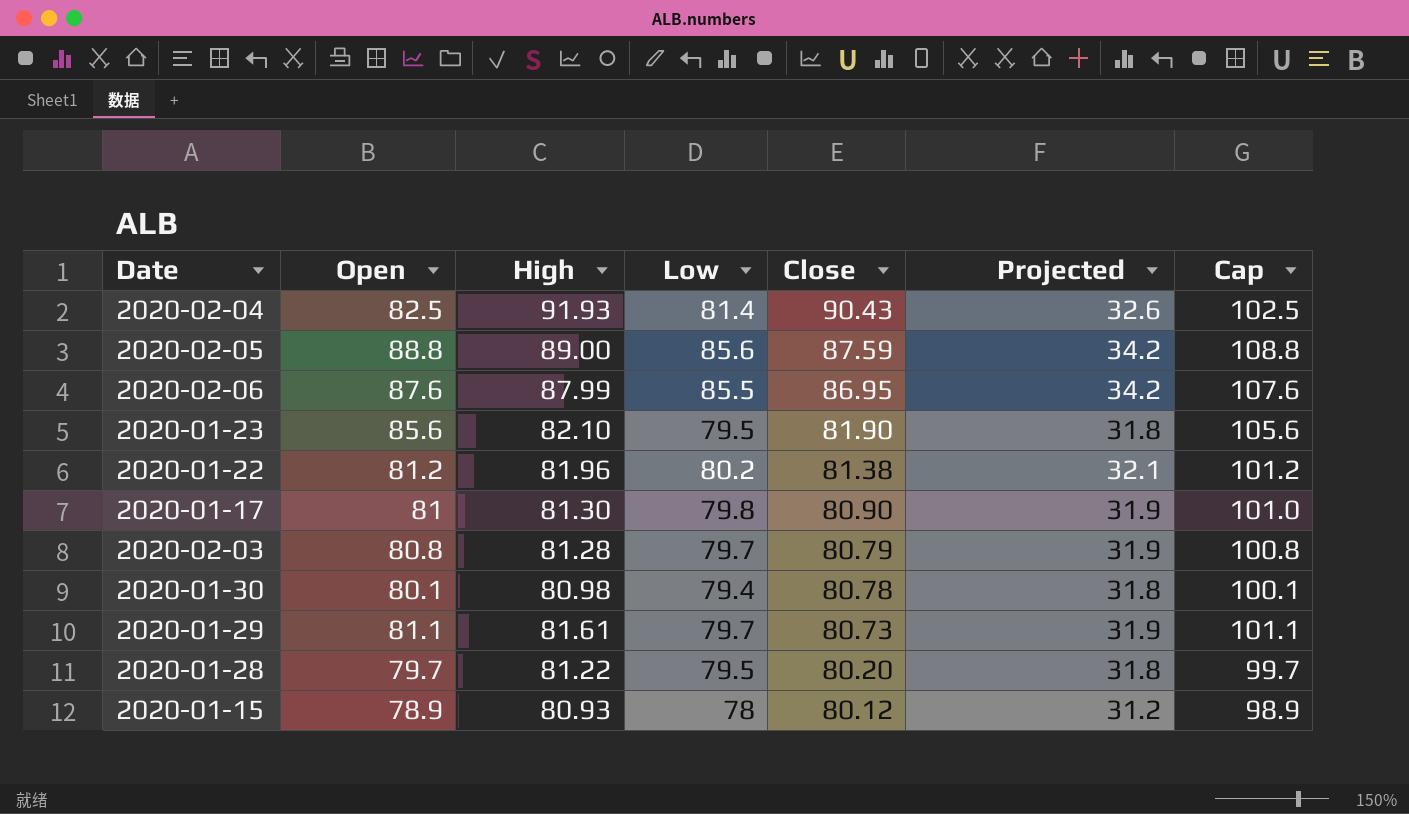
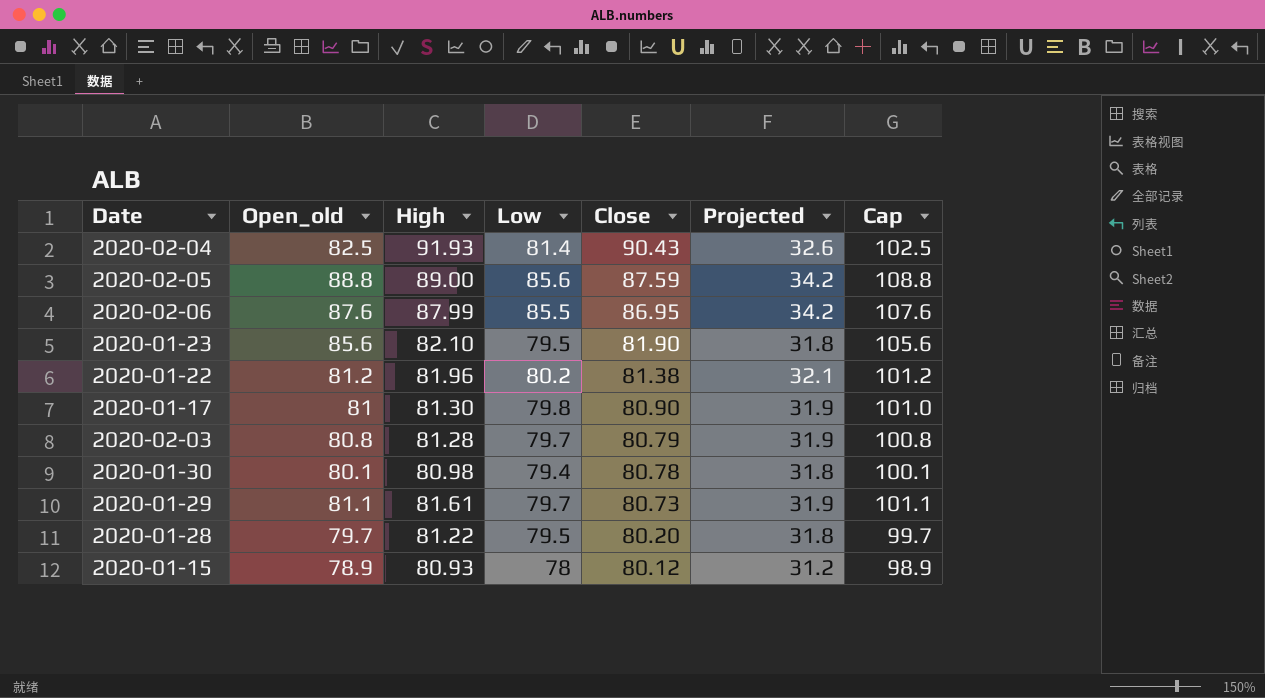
column name: Open -> Open_old

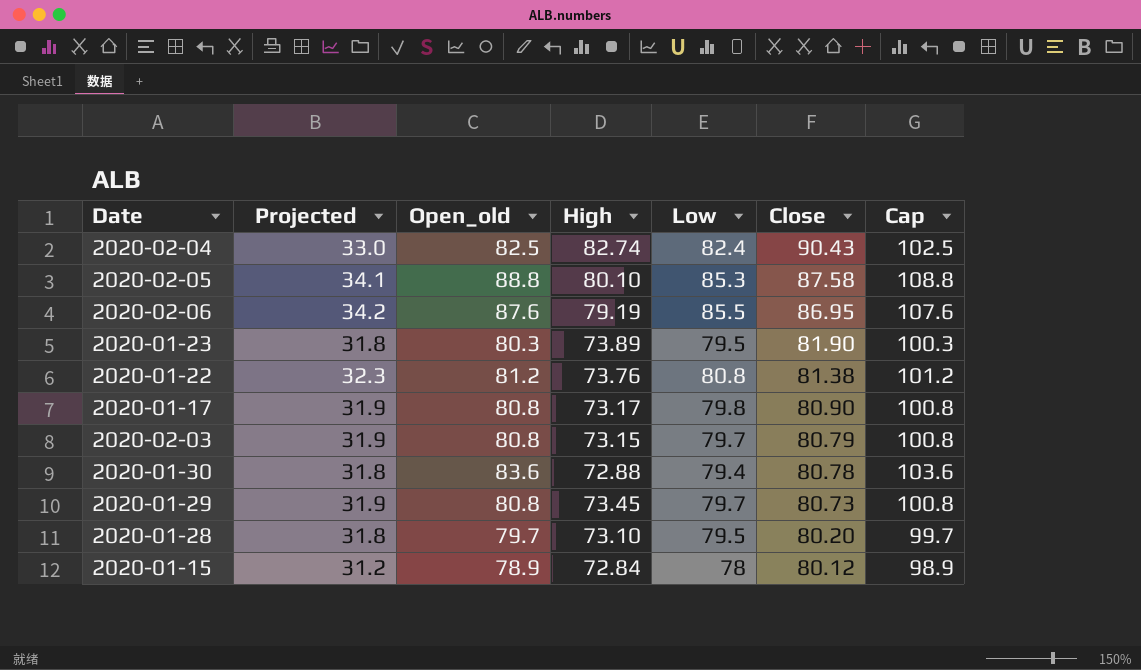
column Projected | position: 6 -> 2
2020-02-04 | Projected: 32.6 -> 33.0
2020-02-04 | High: 91.93 -> 82.74
2020-02-04 | Low: 81.4 -> 82.4
2020-02-05 | Projected: 34.2 -> 34.1
2020-02-05 | High: 89.00 -> 80.10
2020-02-05 | Low: 85.6 -> 85.3
2020-02-05 | Close: 87.59 -> 87.58
2020-02-06 | High: 87.99 -> 79.19
2020-01-23 | Open_old: 85.6 -> 80.3
2020-01-23 | High: 82.10 -> 73.89
2020-01-23 | Cap: 105.6 -> 100.3
2020-01-22 | Projected: 32.1 -> 32.3
2020-01-22 | High: 81.96 -> 73.76
2020-01-22 | Low: 80.2 -> 80.8
2020-01-17 | Open_old: 81 -> 80.8
2020-01-17 | High: 81.30 -> 73.17
2020-01-17 | Cap: 101.0 -> 100.8
2020-02-03 | High: 81.28 -> 73.15
2020-01-30 | Open_old: 80.1 -> 83.6
2020-01-30 | High: 80.98 -> 72.88
2020-01-30 | Cap: 100.1 -> 103.6
2020-01-29 | Open_old: 81.1 -> 80.8
2020-01-29 | High: 81.61 -> 73.45
2020-01-29 | Cap: 101.1 -> 100.8
2020-01-28 | High: 81.22 -> 73.10
2020-01-15 | High: 80.93 -> 72.84

